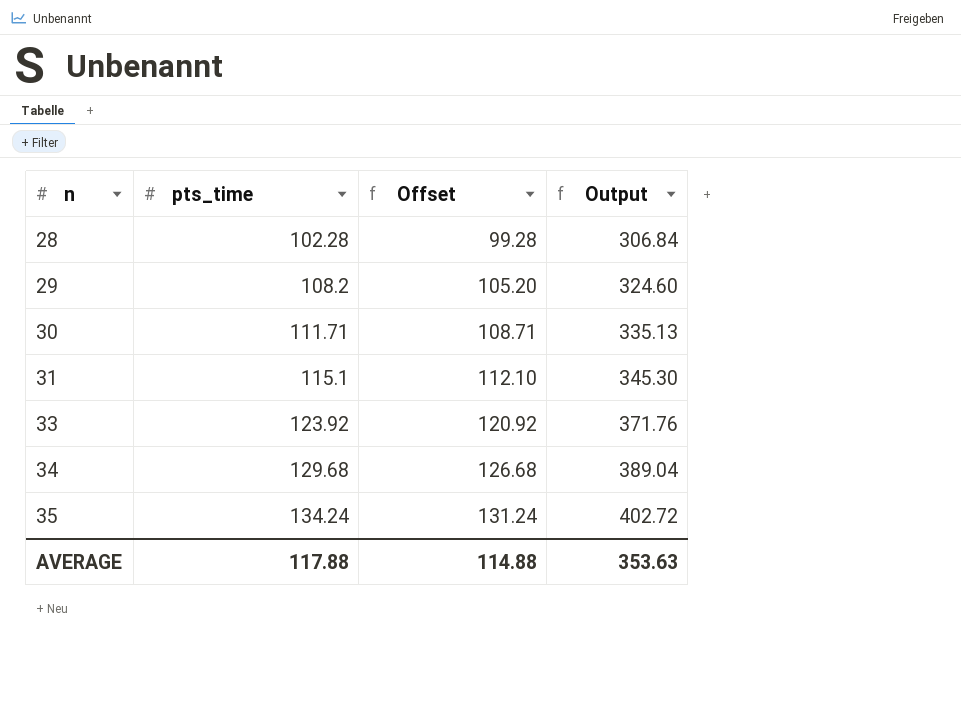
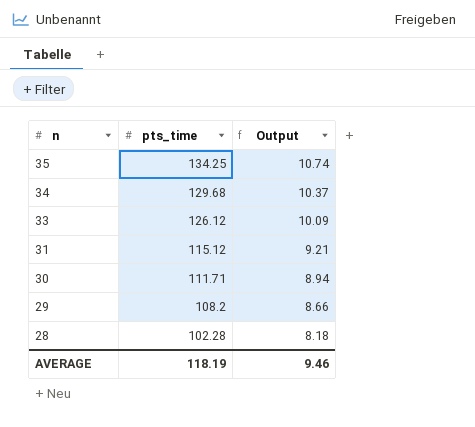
row order: n ascending -> n descending
column Offset | formula: [pts_time] - 3 -> none
column Output | formula: [pts_time] * 3 -> [pts_time] * 0.08
35 | pts_time: 134.24 -> 134.25
33 | pts_time: 123.92 -> 126.12
31 | pts_time: 115.1 -> 115.12
AVERAGE | pts_time: 117.88 -> 118.19
AVERAGE | Output: 353.63 -> 9.46

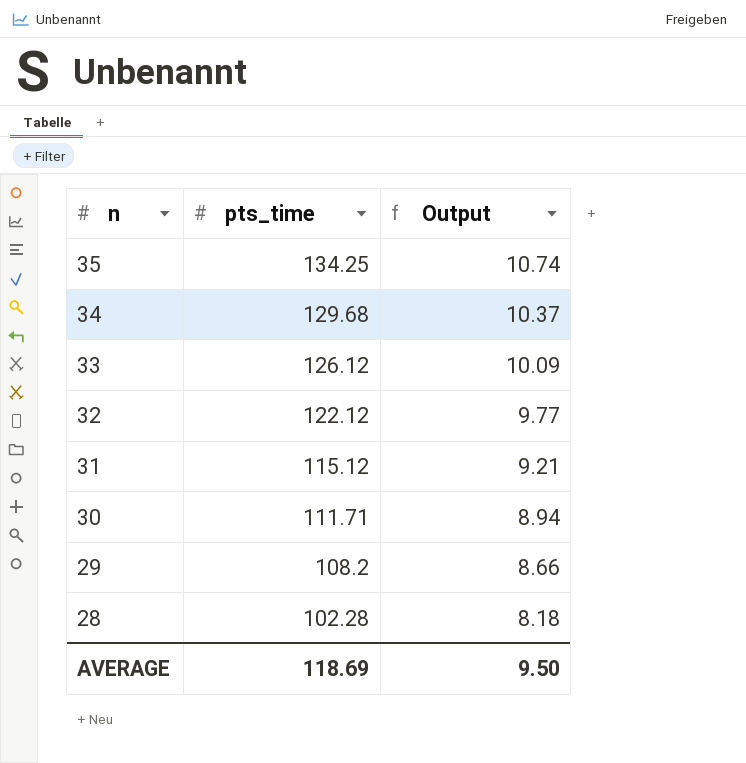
row 32: none -> 122.12 | 9.77
AVERAGE | pts_time: 118.19 -> 118.69
AVERAGE | Output: 9.46 -> 9.50

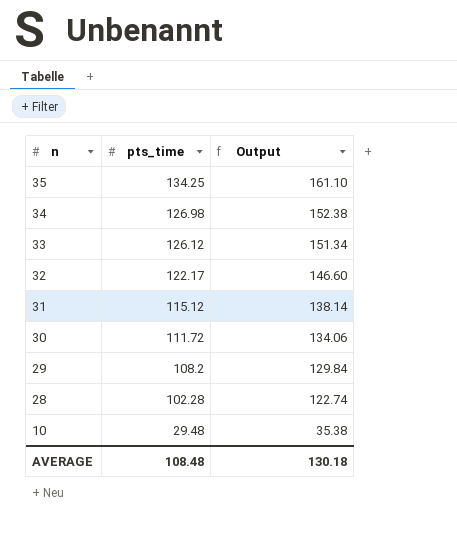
column Output | formula: [pts_time] * 0.08 -> [pts_time] * 1.2
34 | pts_time: 129.68 -> 126.98
32 | pts_time: 122.12 -> 122.17
30 | pts_time: 111.71 -> 111.72
row 10: none -> 29.48 | 35.38
AVERAGE | pts_time: 118.69 -> 108.48
AVERAGE | Output: 9.50 -> 130.18

